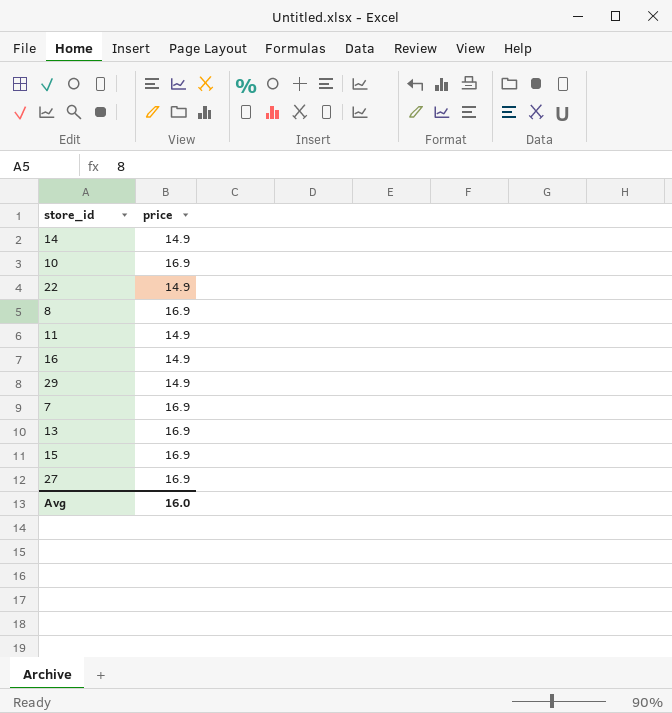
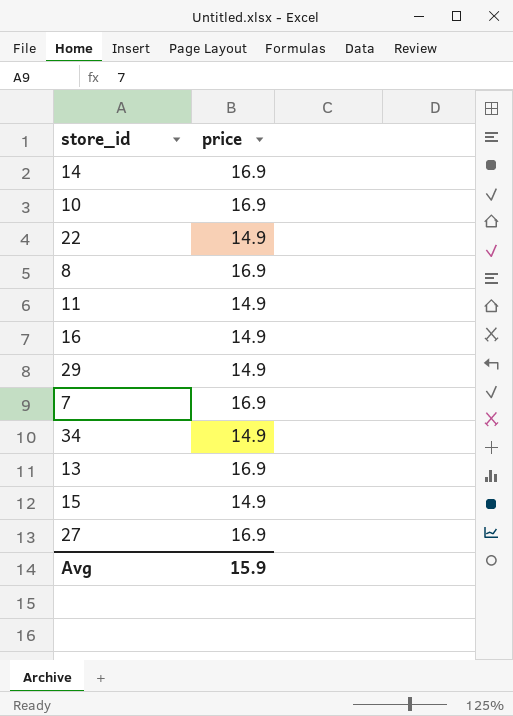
14 | price: 14.9 -> 16.9
row 34: none -> 14.9
15 | price: 16.9 -> 14.9
Avg | price: 16.0 -> 15.9

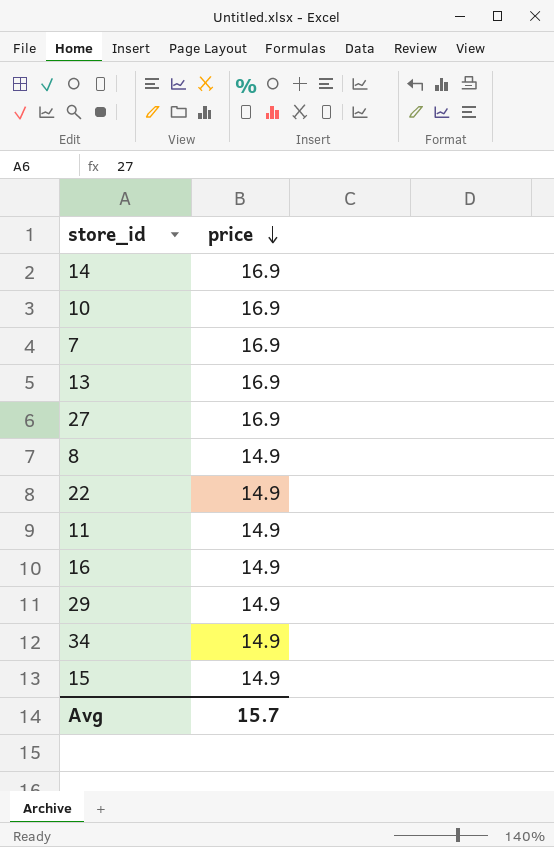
row order: none -> price descending
8 | price: 16.9 -> 14.9
Avg | price: 15.9 -> 15.7

